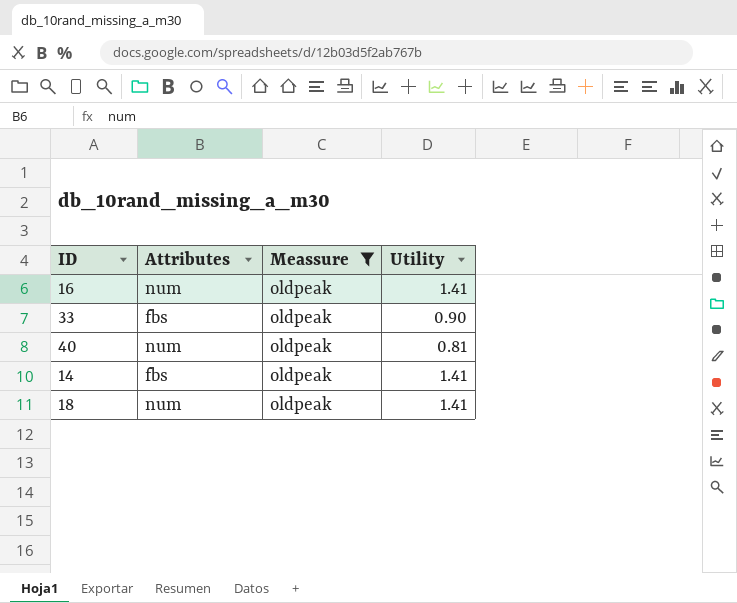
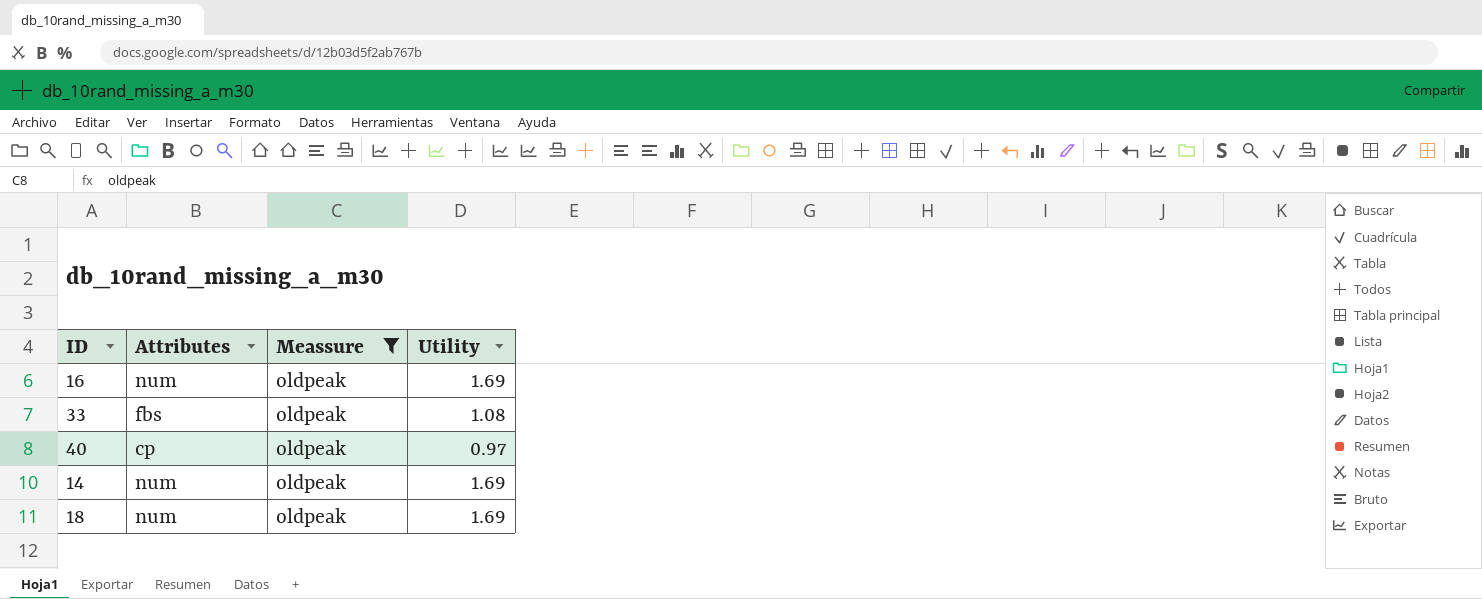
16 | Utility: 1.41 -> 1.69
33 | Utility: 0.90 -> 1.08
40 | Attributes: num -> cp
40 | Utility: 0.81 -> 0.97
14 | Attributes: fbs -> num
14 | Utility: 1.41 -> 1.69
18 | Utility: 1.41 -> 1.69

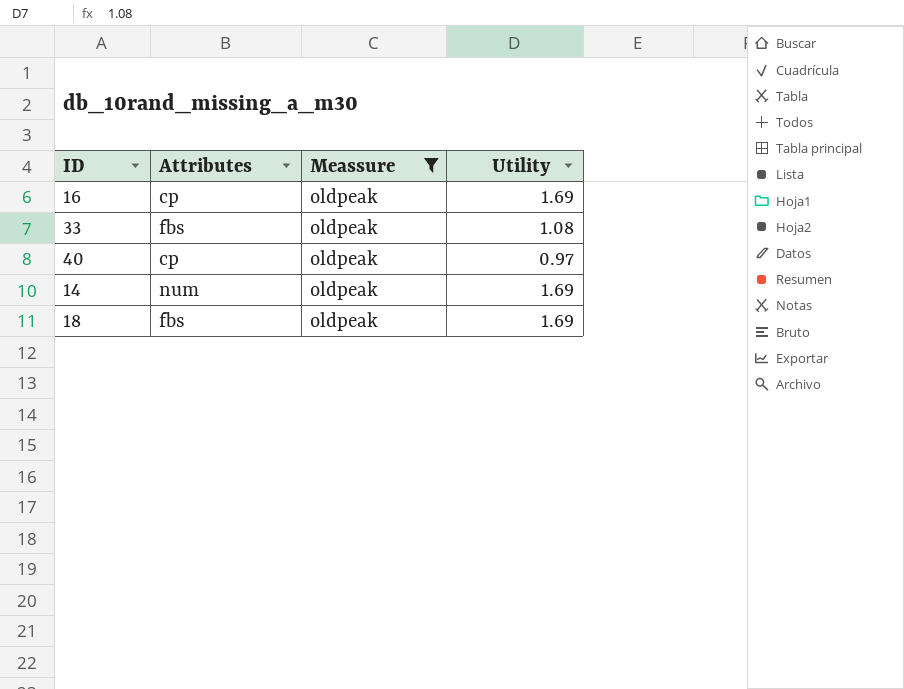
16 | Attributes: num -> cp
18 | Attributes: num -> fbs

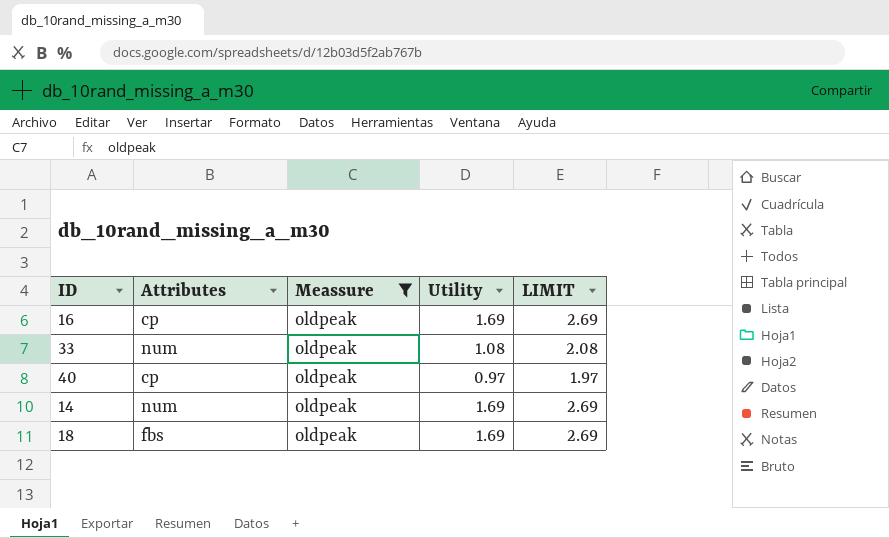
column LIMIT | formula: none -> [Utility] + 1
33 | Attributes: fbs -> num

